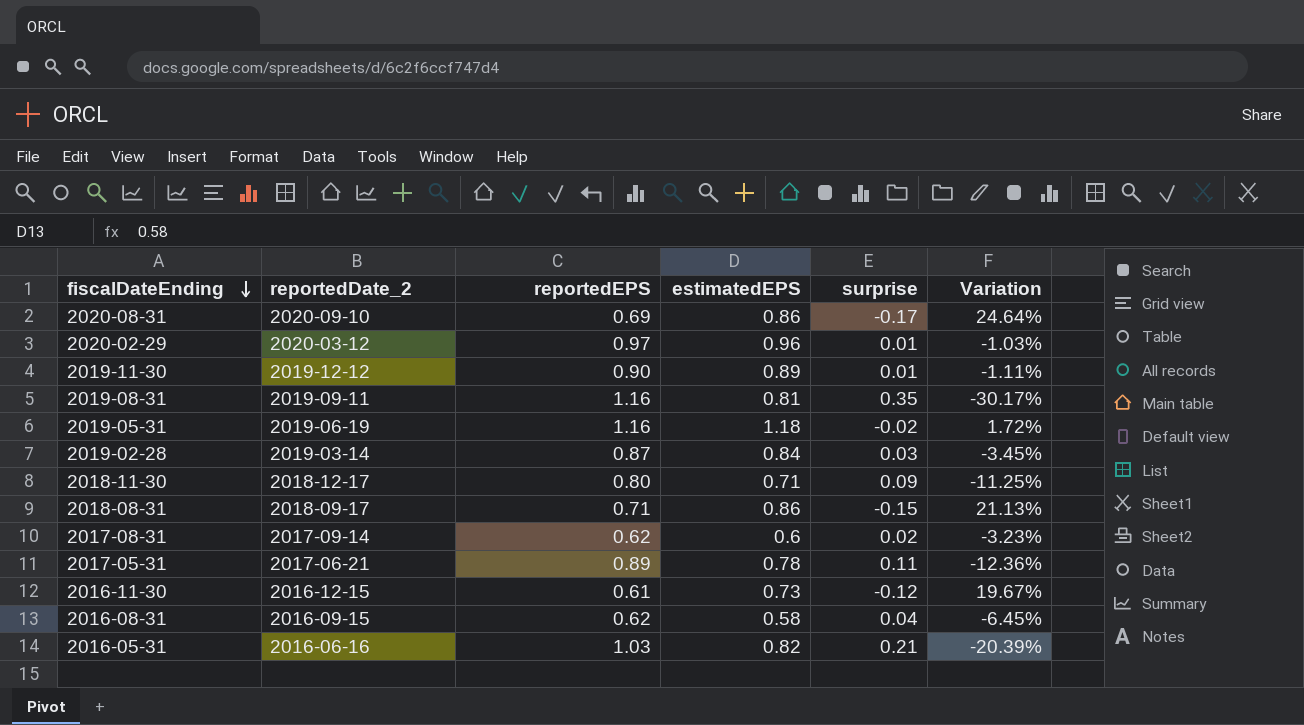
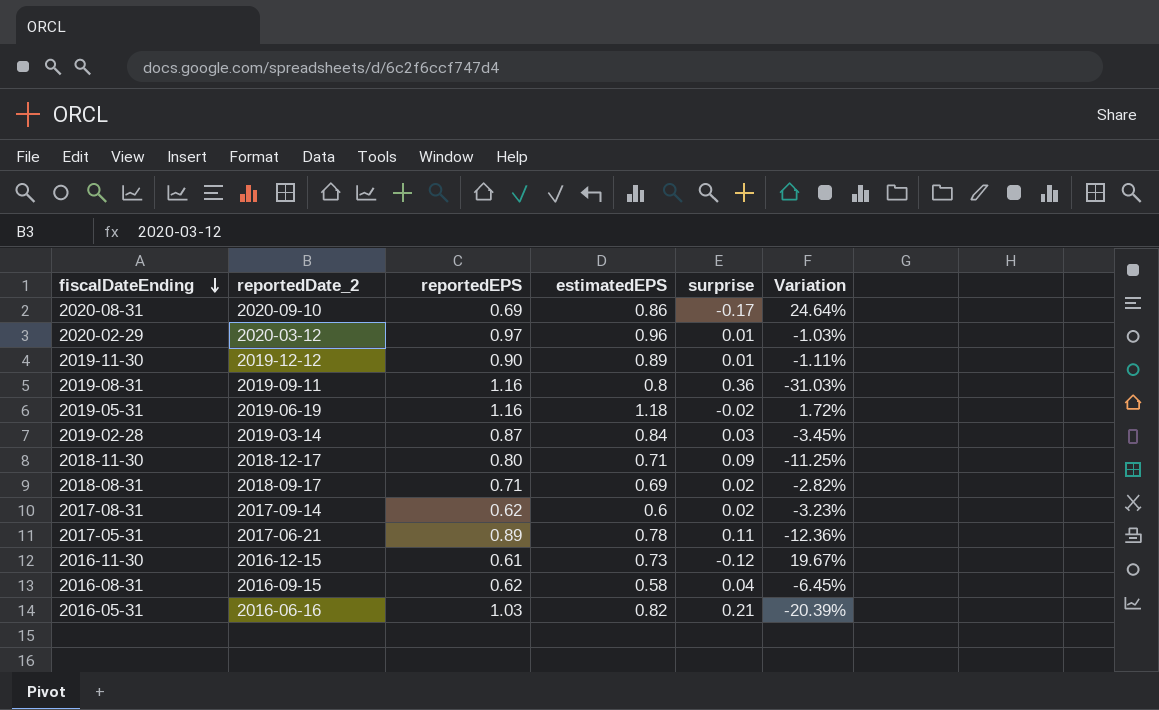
2019-08-31 | estimatedEPS: 0.81 -> 0.8
2019-08-31 | surprise: 0.35 -> 0.36
2019-08-31 | Variation: -30.17% -> -31.03%
2018-08-31 | estimatedEPS: 0.86 -> 0.69
2018-08-31 | surprise: -0.15 -> 0.02
2018-08-31 | Variation: 21.13% -> -2.82%

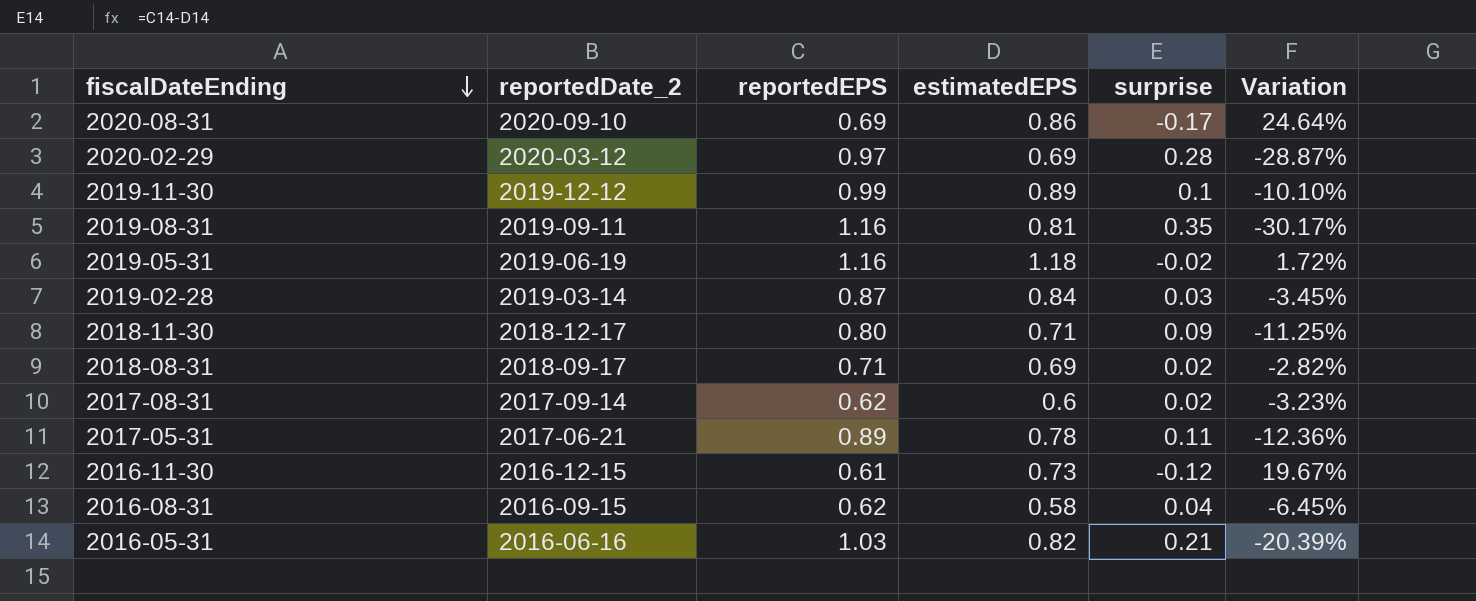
2020-02-29 | estimatedEPS: 0.96 -> 0.69
2020-02-29 | surprise: 0.01 -> 0.28
2020-02-29 | Variation: -1.03% -> -28.87%
2019-11-30 | reportedEPS: 0.90 -> 0.99
2019-11-30 | surprise: 0.01 -> 0.1
2019-11-30 | Variation: -1.11% -> -10.10%
2019-08-31 | estimatedEPS: 0.8 -> 0.81
2019-08-31 | surprise: 0.36 -> 0.35
2019-08-31 | Variation: -31.03% -> -30.17%

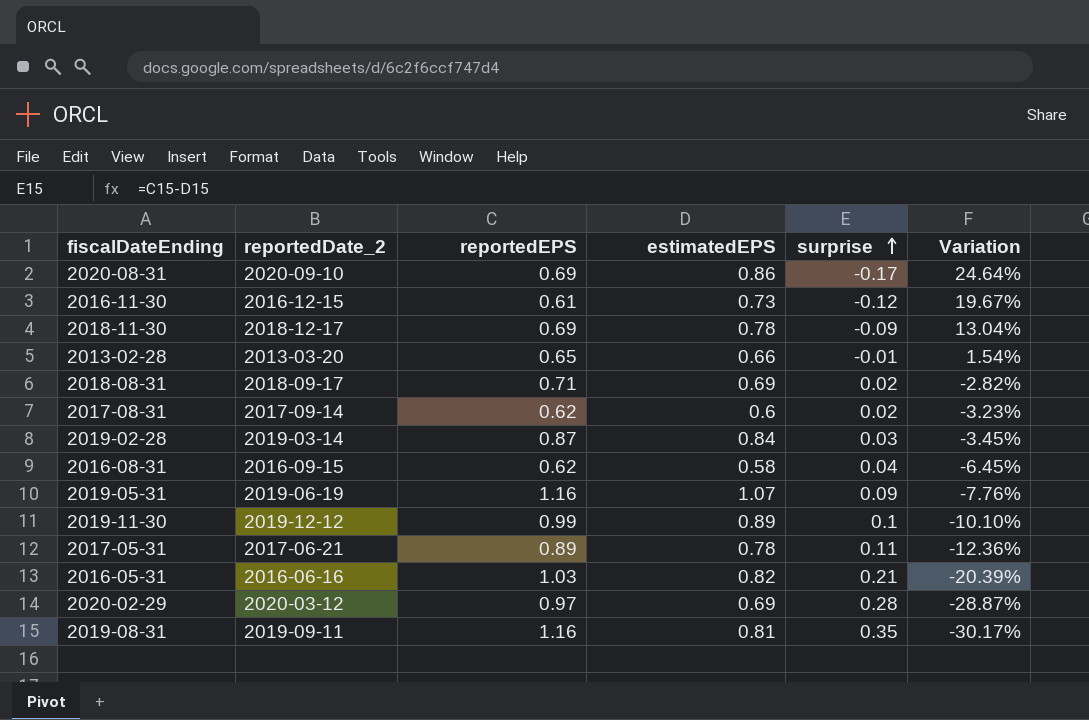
row order: fiscalDateEnding descending -> surprise ascending
2018-11-30 | reportedEPS: 0.80 -> 0.69
2018-11-30 | estimatedEPS: 0.71 -> 0.78
2018-11-30 | surprise: 0.09 -> -0.09
2018-11-30 | Variation: -11.25% -> 13.04%
row 2013-02-28: none -> 2013-03-20 | 0.65 | 0.66 | -0.01 | 1.54%
2019-05-31 | estimatedEPS: 1.18 -> 1.07
2019-05-31 | surprise: -0.02 -> 0.09
2019-05-31 | Variation: 1.72% -> -7.76%

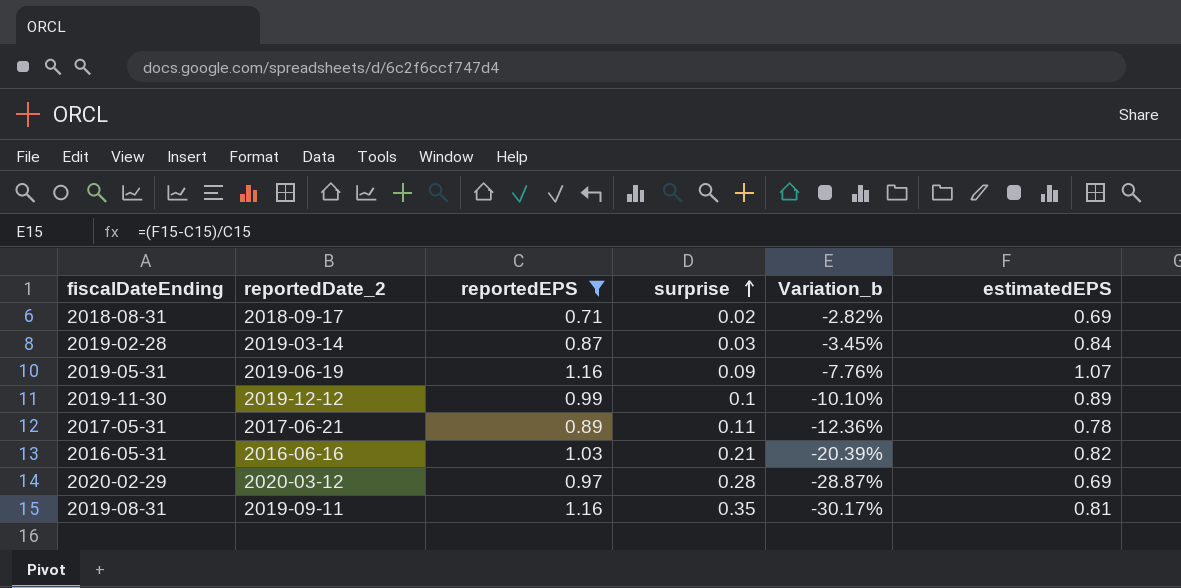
filter: none -> reportedEPS >= 0.71
column name: Variation -> Variation_b
column estimatedEPS | position: 4 -> 6

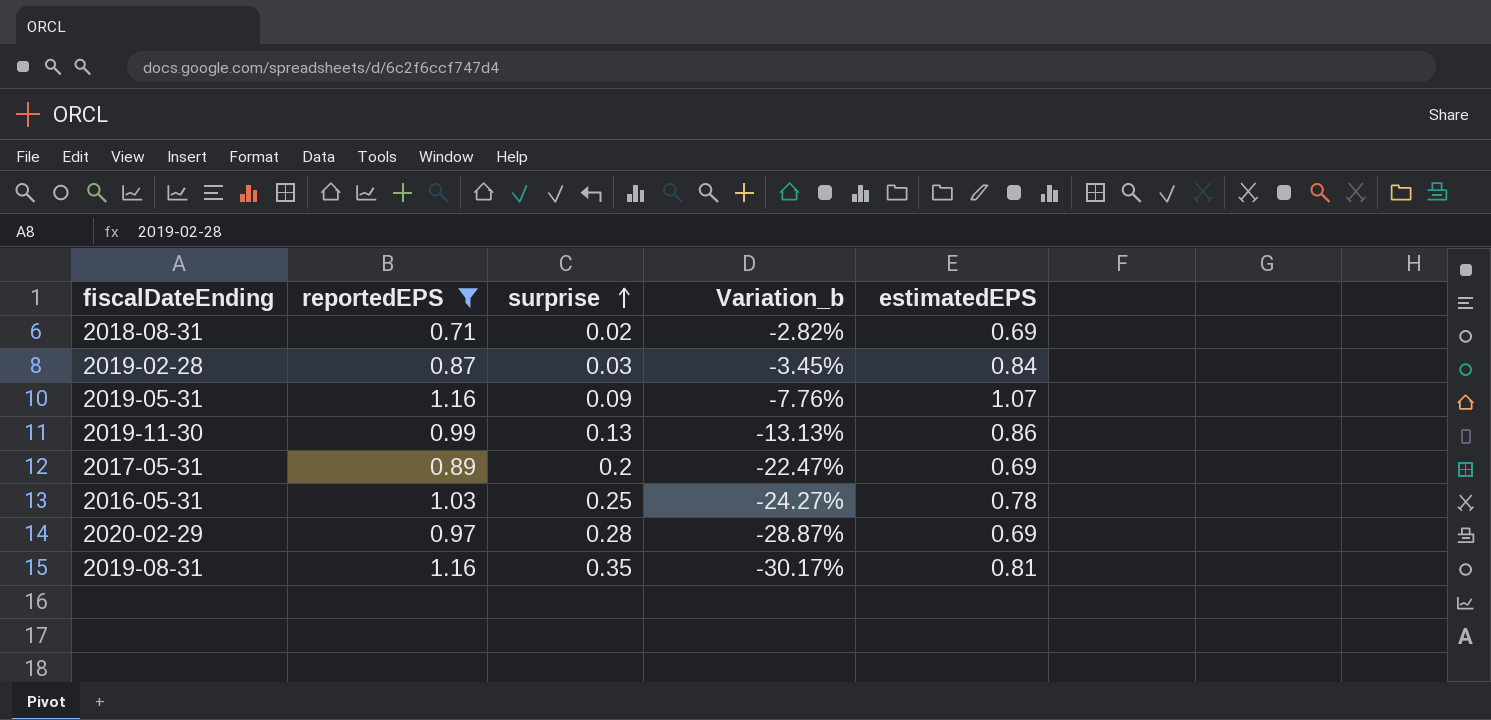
column reportedDate_2 | position: 2 -> none
2019-11-30 | surprise: 0.1 -> 0.13
2019-11-30 | Variation_b: -10.10% -> -13.13%
2019-11-30 | estimatedEPS: 0.89 -> 0.86
2017-05-31 | surprise: 0.11 -> 0.2
2017-05-31 | Variation_b: -12.36% -> -22.47%
2017-05-31 | estimatedEPS: 0.78 -> 0.69
2016-05-31 | surprise: 0.21 -> 0.25
2016-05-31 | Variation_b: -20.39% -> -24.27%
2016-05-31 | estimatedEPS: 0.82 -> 0.78

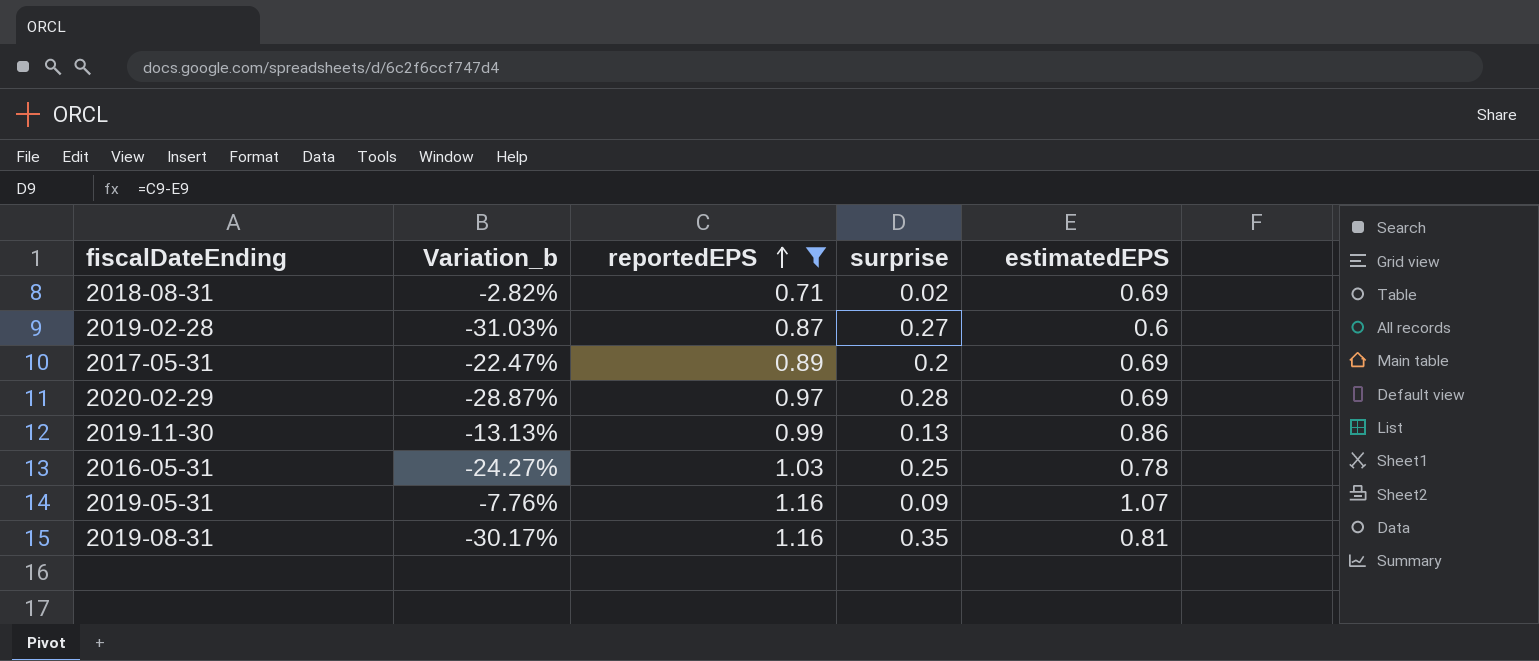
row order: surprise ascending -> reportedEPS ascending
column Variation_b | position: 4 -> 2
2019-02-28 | Variation_b: -3.45% -> -31.03%
2019-02-28 | surprise: 0.03 -> 0.27
2019-02-28 | estimatedEPS: 0.84 -> 0.6

